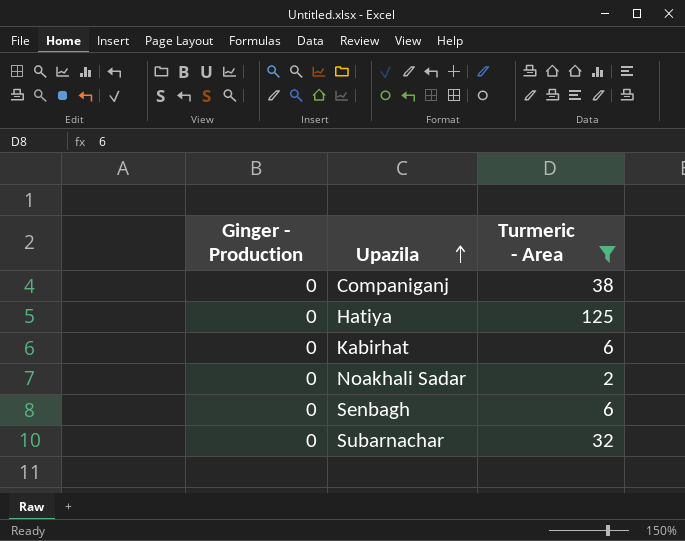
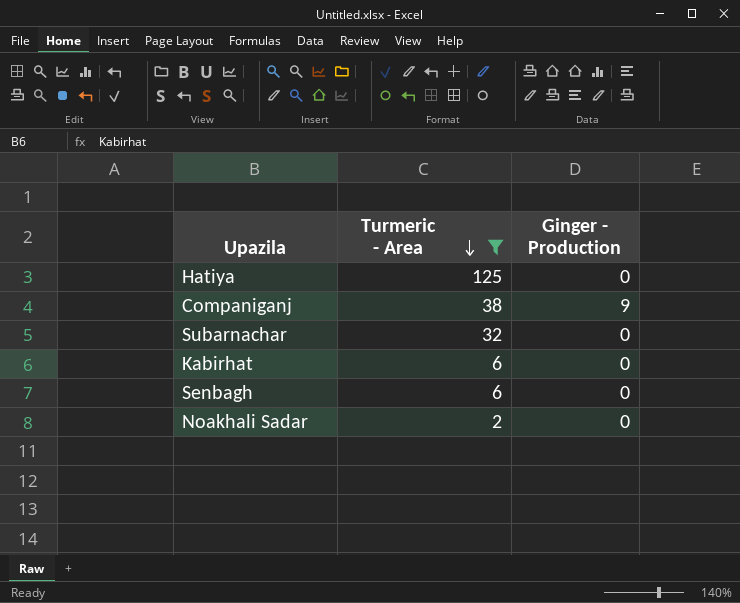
row order: Upazila ascending -> Turmeric - Area descending
column Ginger - Production | position: 1 -> 3
Companiganj | Ginger - Production: 0 -> 9

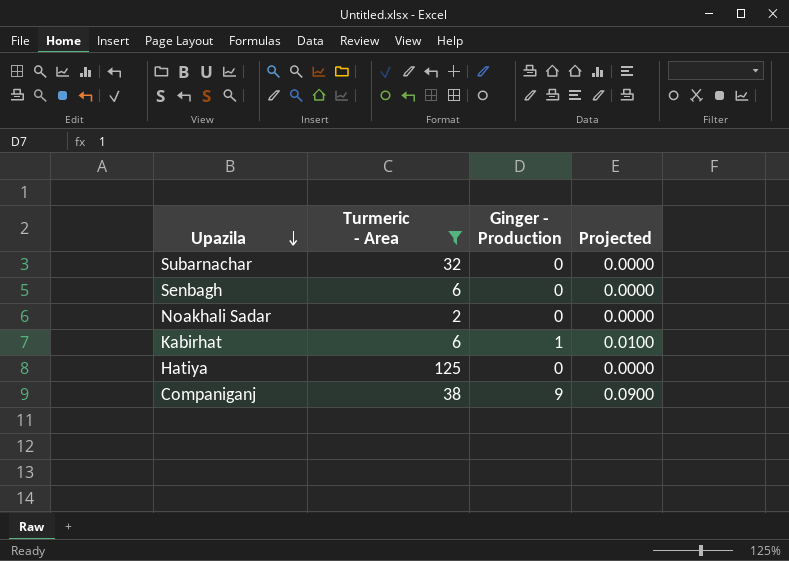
row order: Turmeric - Area descending -> Upazila descending
column Projected | formula: none -> [Ginger - Production] * 0.01
Kabirhat | Ginger - Production: 0 -> 1

